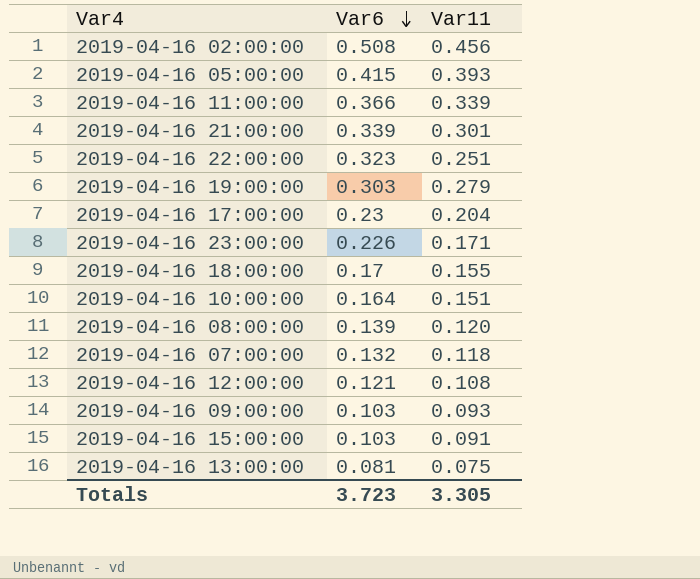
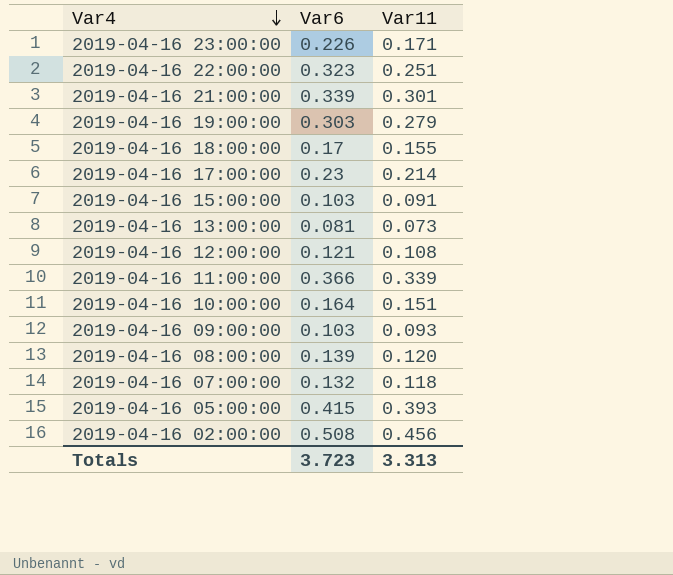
row order: Var6 descending -> Var4 descending
2019-04-16 17:00:00 | Var11: 0.204 -> 0.214
2019-04-16 13:00:00 | Var11: 0.075 -> 0.073
Totals | Var11: 3.305 -> 3.313

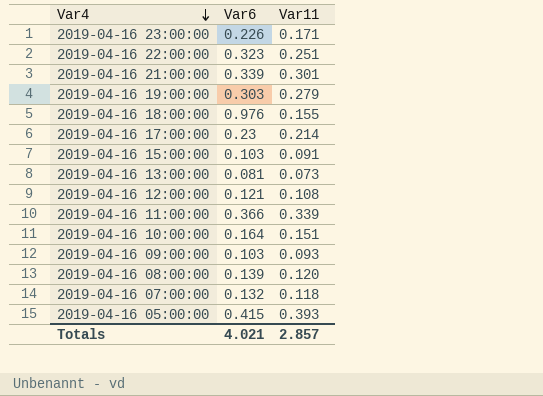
row 2019-04-16 02:00:00: 0.508 | 0.456 -> none
2019-04-16 18:00:00 | Var6: 0.17 -> 0.976
Totals | Var6: 3.723 -> 4.021
Totals | Var11: 3.313 -> 2.857

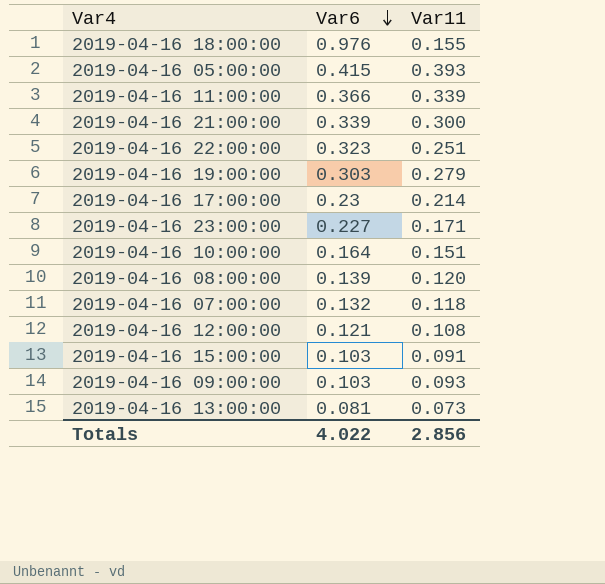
row order: Var4 descending -> Var6 descending
2019-04-16 21:00:00 | Var11: 0.301 -> 0.300
2019-04-16 23:00:00 | Var6: 0.226 -> 0.227
Totals | Var6: 4.021 -> 4.022
Totals | Var11: 2.857 -> 2.856

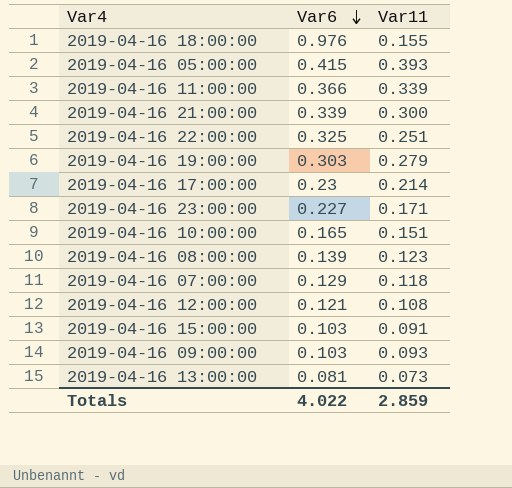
2019-04-16 22:00:00 | Var6: 0.323 -> 0.325
2019-04-16 10:00:00 | Var6: 0.164 -> 0.165
2019-04-16 08:00:00 | Var11: 0.120 -> 0.123
2019-04-16 07:00:00 | Var6: 0.132 -> 0.129
Totals | Var11: 2.856 -> 2.859

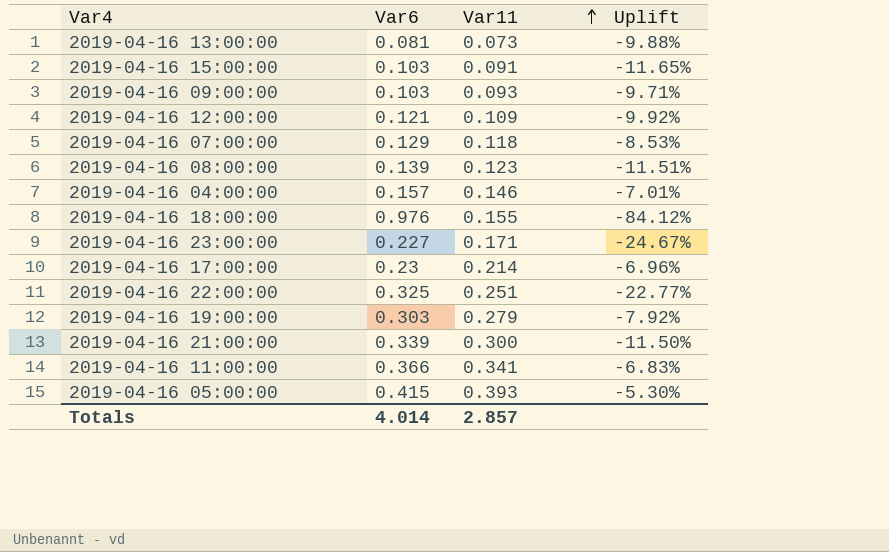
row order: Var6 descending -> Var11 ascending
column Uplift | formula: none -> ([Var11] - [Var6]) / [Var6]
row 2019-04-16 10:00:00: 0.165 | 0.151 -> none
2019-04-16 12:00:00 | Var11: 0.108 -> 0.109
row 2019-04-16 04:00:00: none -> 0.157 | 0.146 | -7.01%
2019-04-16 11:00:00 | Var11: 0.339 -> 0.341
Totals | Var6: 4.022 -> 4.014
Totals | Var11: 2.859 -> 2.857

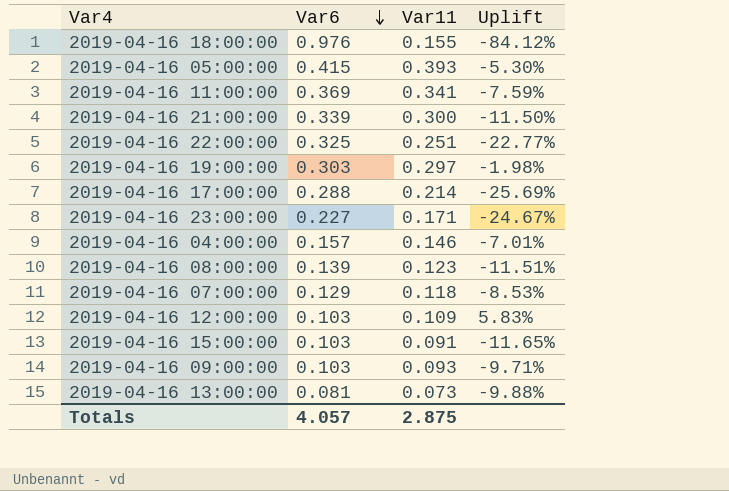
row order: Var11 ascending -> Var6 descending
2019-04-16 11:00:00 | Var6: 0.366 -> 0.369
2019-04-16 11:00:00 | Uplift: -6.83% -> -7.59%
2019-04-16 19:00:00 | Var11: 0.279 -> 0.297
2019-04-16 19:00:00 | Uplift: -7.92% -> -1.98%
2019-04-16 17:00:00 | Var6: 0.23 -> 0.288
2019-04-16 17:00:00 | Uplift: -6.96% -> -25.69%
2019-04-16 12:00:00 | Var6: 0.121 -> 0.103
2019-04-16 12:00:00 | Uplift: -9.92% -> 5.83%
Totals | Var6: 4.014 -> 4.057
Totals | Var11: 2.857 -> 2.875

